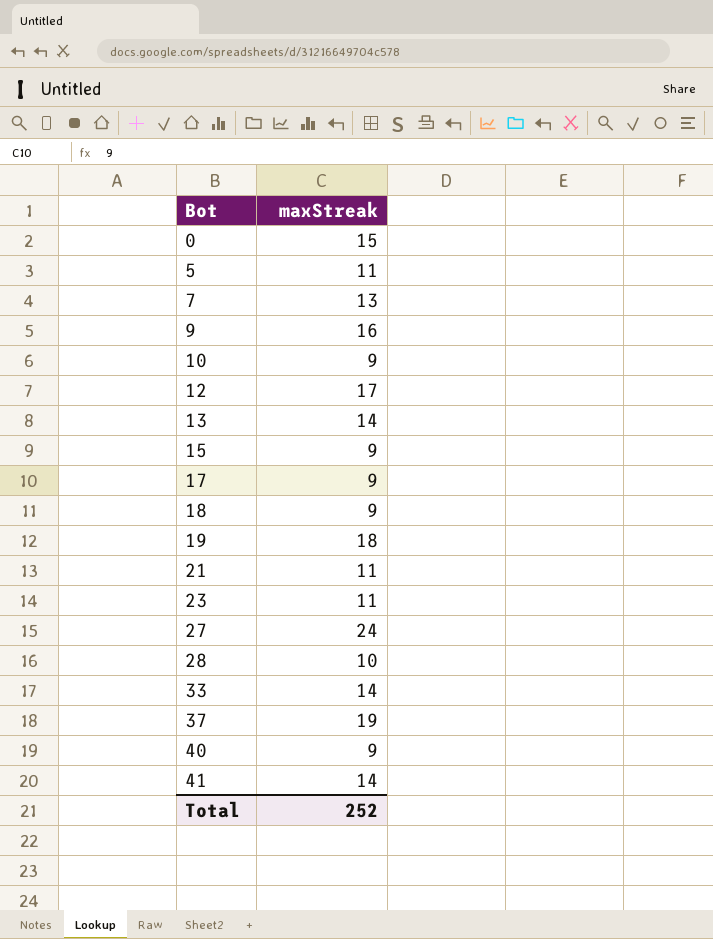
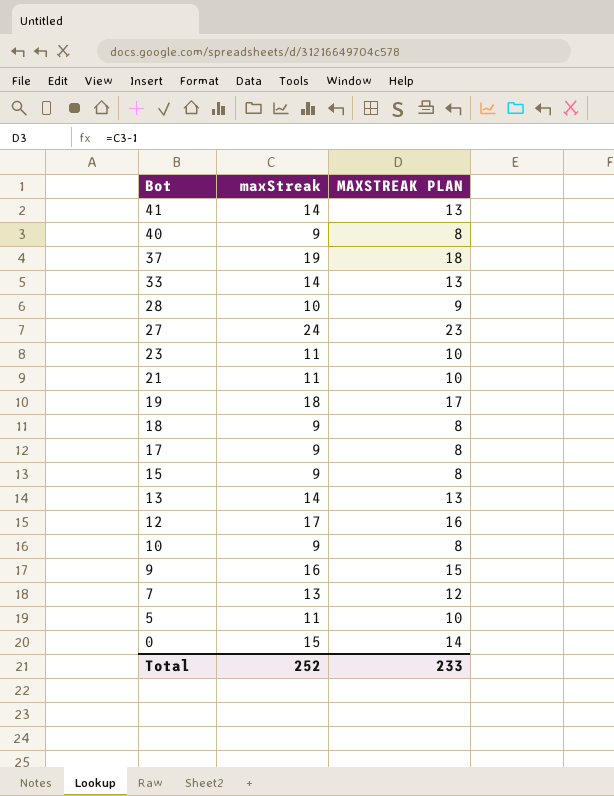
row order: Bot ascending -> Bot descending
column MAXSTREAK PLAN | formula: none -> [maxStreak] - 1

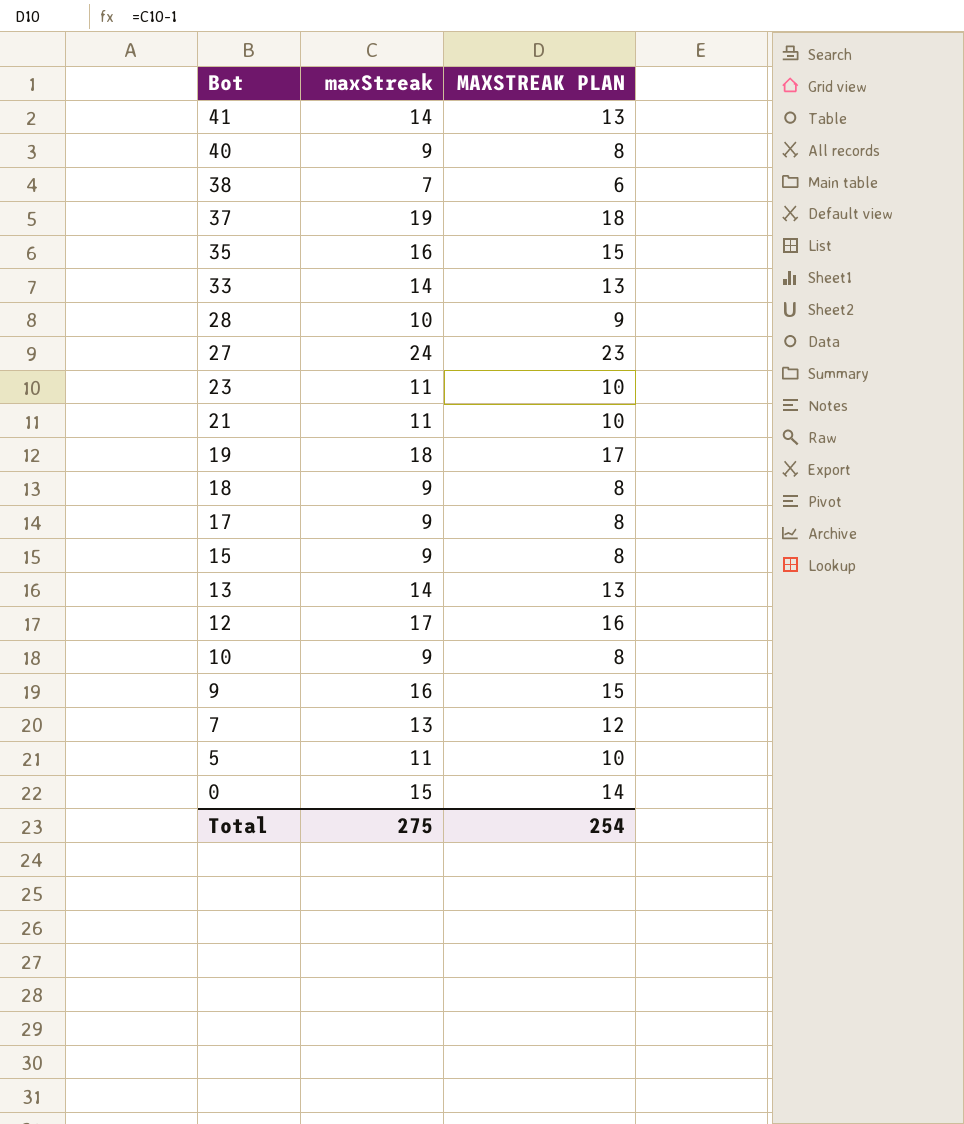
row 38: none -> 7 | 6
row 35: none -> 16 | 15
Total | maxStreak: 252 -> 275
Total | MAXSTREAK PLAN: 233 -> 254

